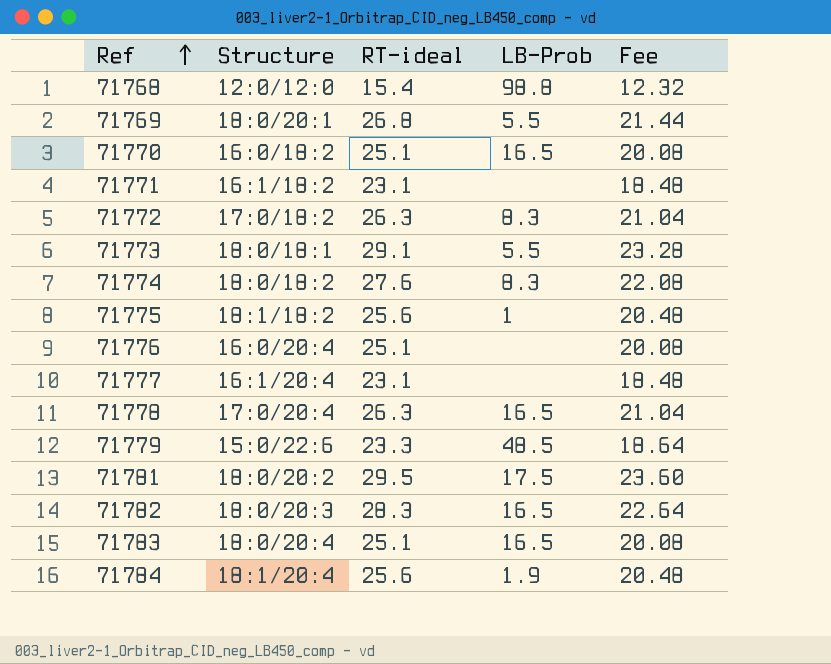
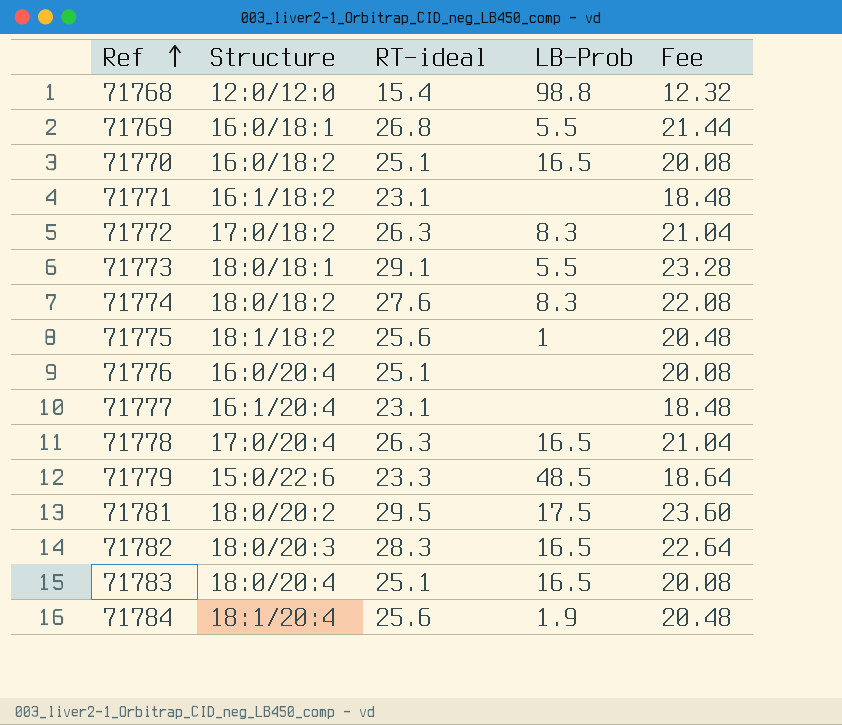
71769 | Structure: 18:0/20:1 -> 16:0/18:1

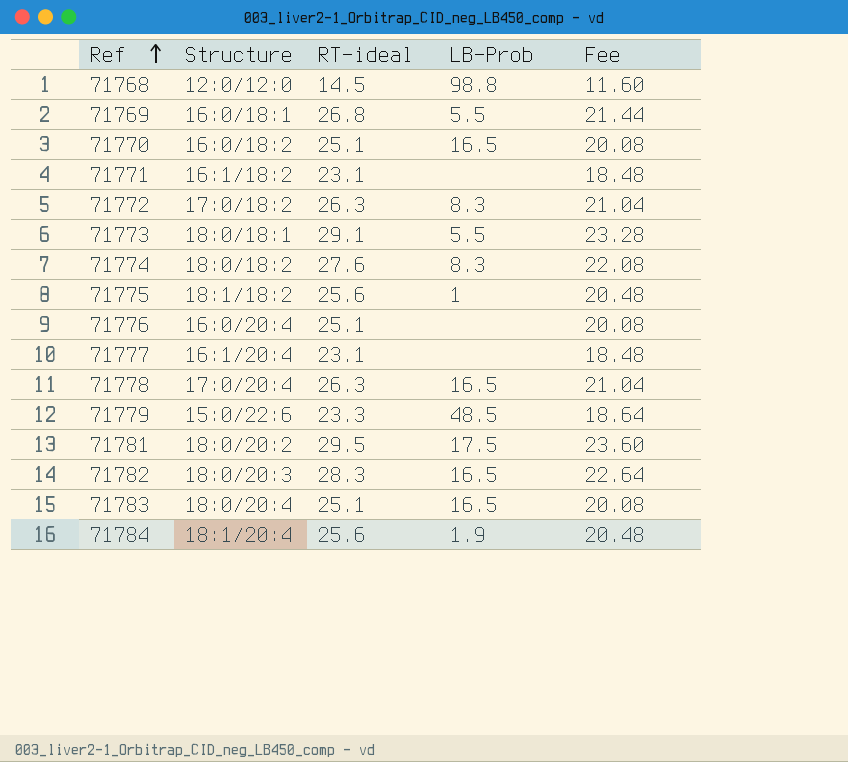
71768 | RT-ideal: 15.4 -> 14.5
71768 | Fee: 12.32 -> 11.60

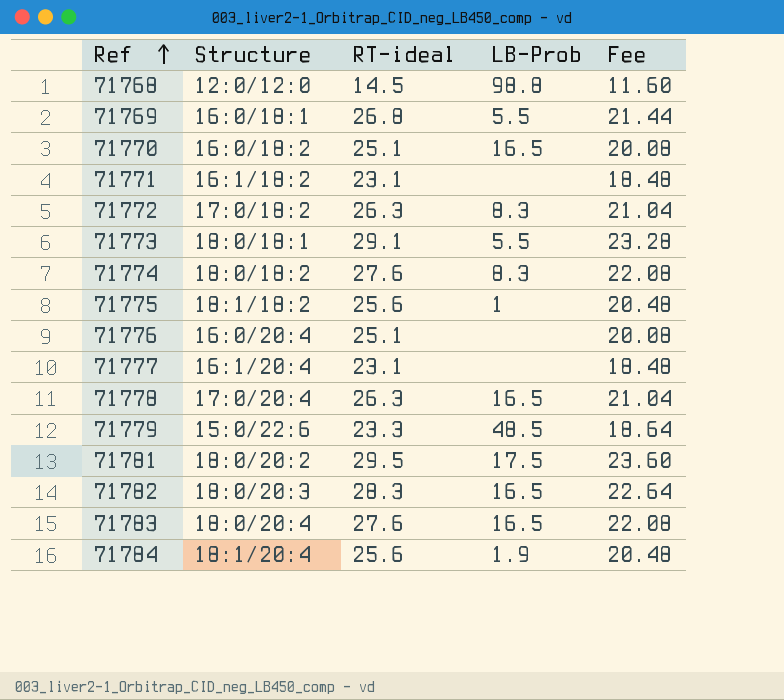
71783 | RT-ideal: 25.1 -> 27.6
71783 | Fee: 20.08 -> 22.08

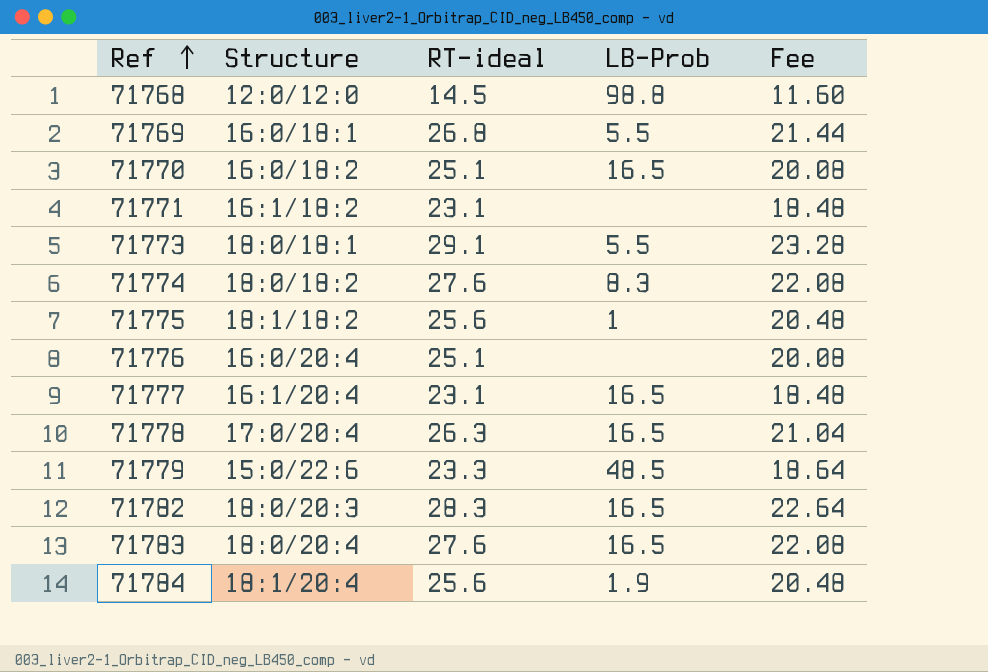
row 71772: 17:0/18:2 | 26.3 | 8.3 | 21.04 -> none
row 71781: 18:0/20:2 | 29.5 | 17.5 | 23.60 -> none
71777 | LB-Prob: none -> 16.5

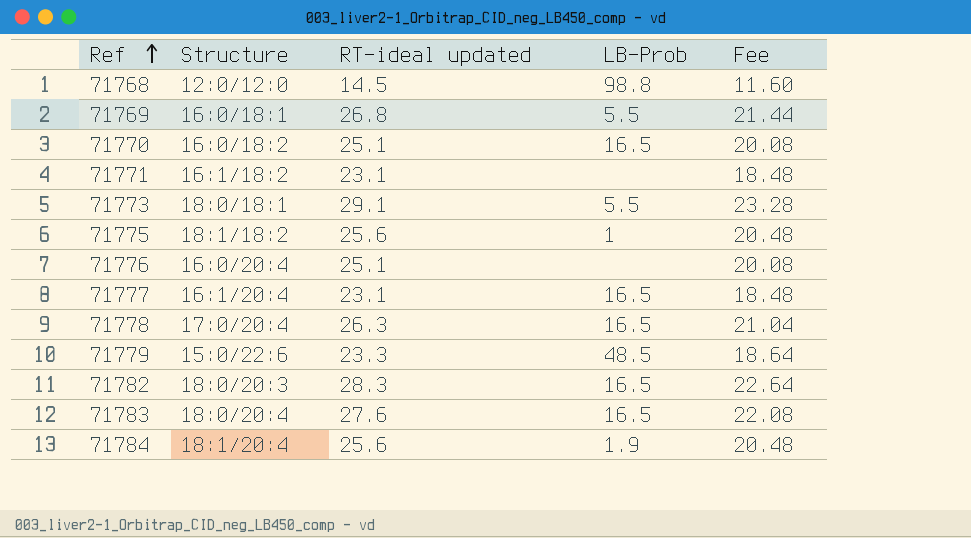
column name: RT-ideal -> RT-ideal updated
row 71774: 18:0/18:2 | 27.6 | 8.3 | 22.08 -> none

